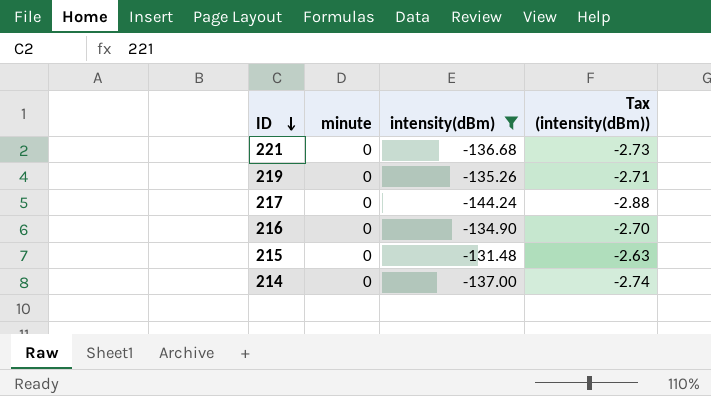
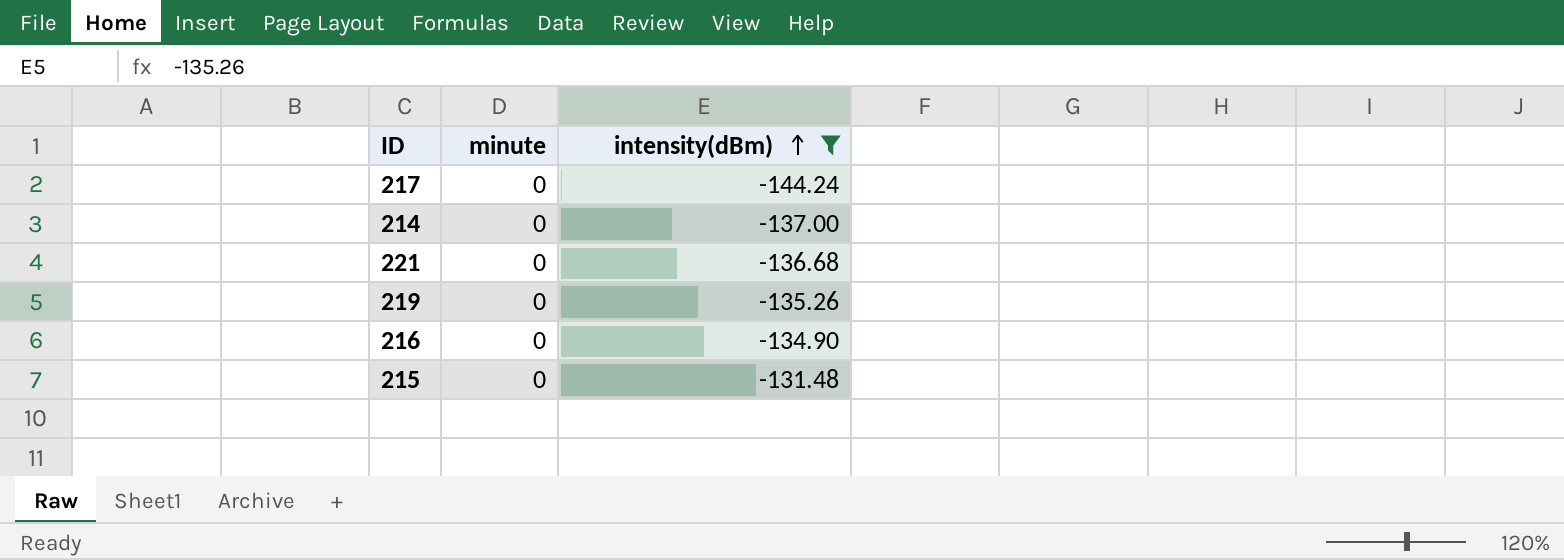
row order: ID descending -> intensity(dBm) ascending
column Tax (intensity(dBm)) | formula: [intensity(dBm)] * 0.02 -> none

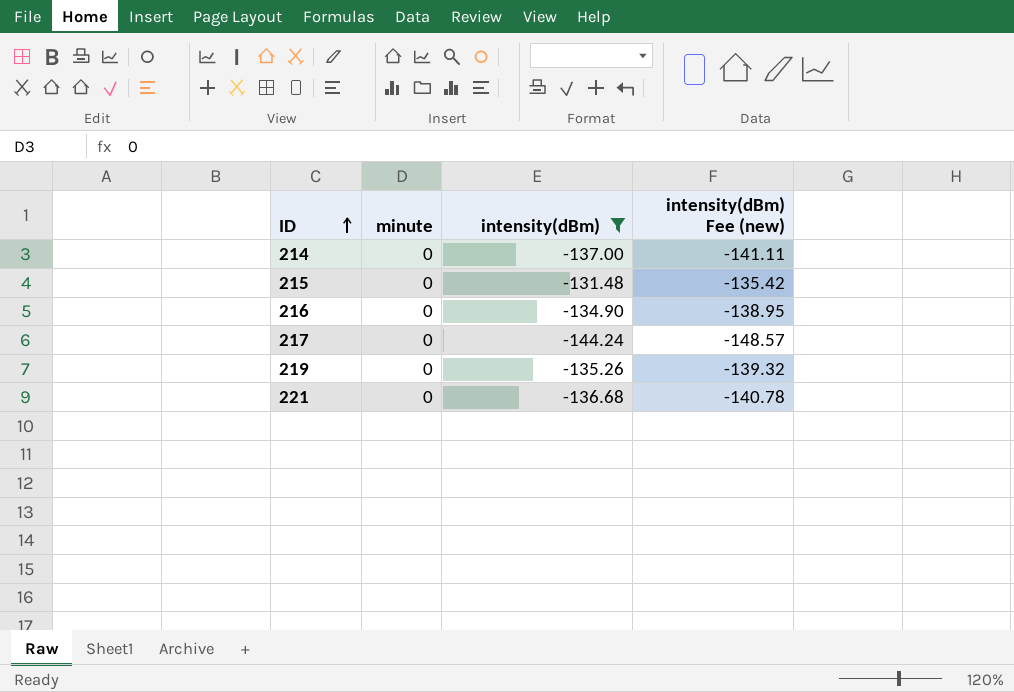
row order: intensity(dBm) ascending -> ID ascending
column intensity(dBm) Fee (new) | formula: none -> [intensity(dBm)] * 1.03

